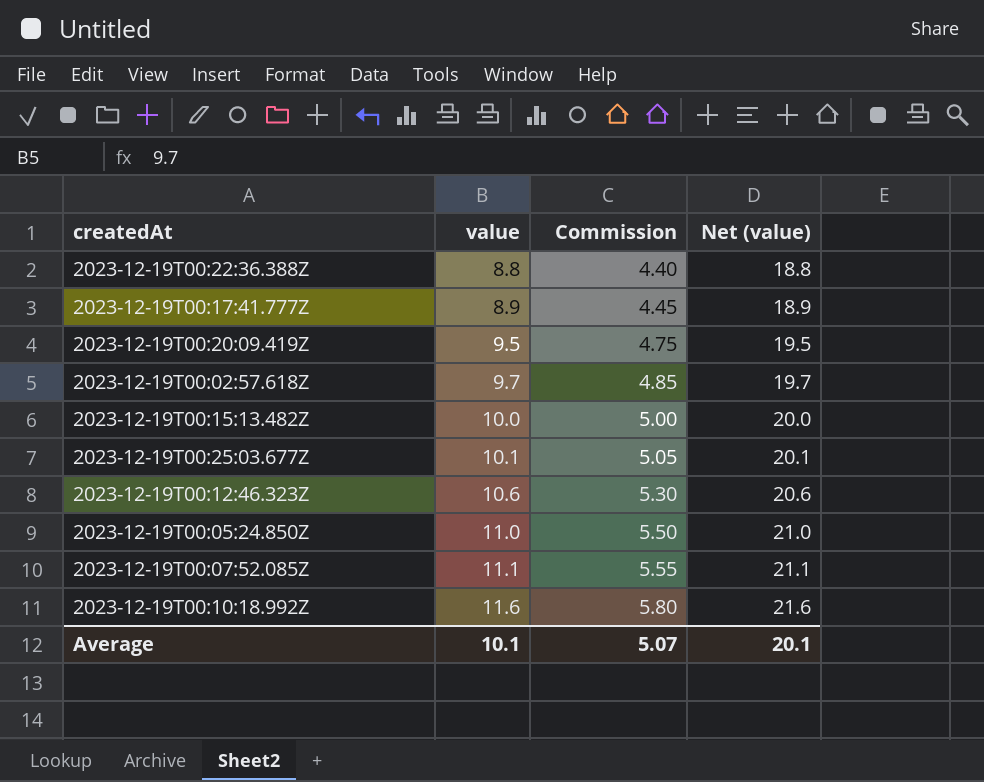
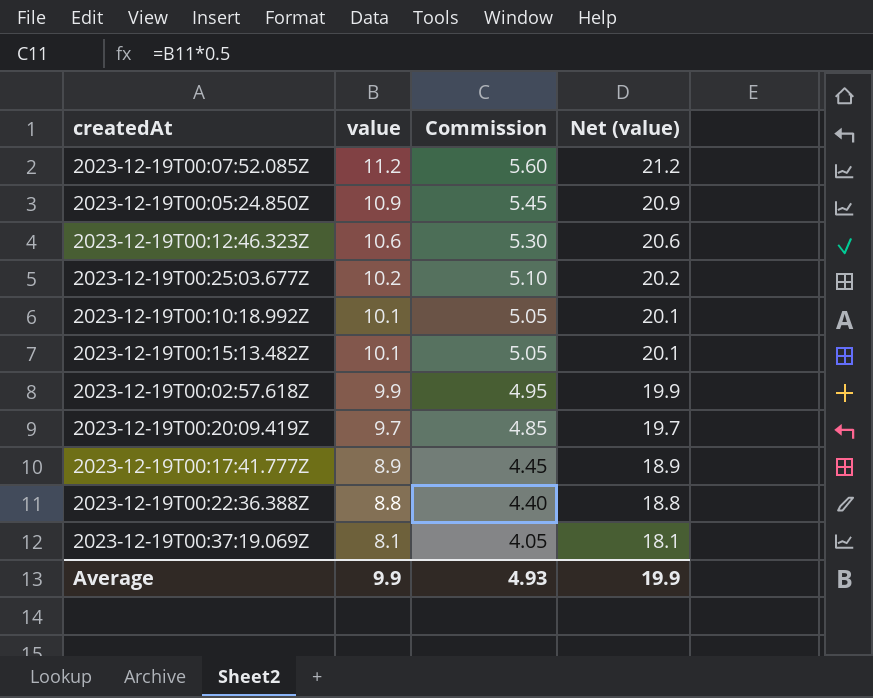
row order: value ascending -> value descending
2023-12-19T00:07:52.085Z | value: 11.1 -> 11.2
2023-12-19T00:07:52.085Z | Commission: 5.55 -> 5.60
2023-12-19T00:07:52.085Z | Net (value): 21.1 -> 21.2
2023-12-19T00:05:24.850Z | value: 11.0 -> 10.9
2023-12-19T00:05:24.850Z | Commission: 5.50 -> 5.45
2023-12-19T00:05:24.850Z | Net (value): 21.0 -> 20.9
2023-12-19T00:25:03.677Z | value: 10.1 -> 10.2
2023-12-19T00:25:03.677Z | Commission: 5.05 -> 5.10
2023-12-19T00:25:03.677Z | Net (value): 20.1 -> 20.2
2023-12-19T00:10:18.992Z | value: 11.6 -> 10.1
2023-12-19T00:10:18.992Z | Commission: 5.80 -> 5.05
2023-12-19T00:10:18.992Z | Net (value): 21.6 -> 20.1
2023-12-19T00:15:13.482Z | value: 10.0 -> 10.1
2023-12-19T00:15:13.482Z | Commission: 5.00 -> 5.05
2023-12-19T00:15:13.482Z | Net (value): 20.0 -> 20.1
2023-12-19T00:02:57.618Z | value: 9.7 -> 9.9
2023-12-19T00:02:57.618Z | Commission: 4.85 -> 4.95
2023-12-19T00:02:57.618Z | Net (value): 19.7 -> 19.9
2023-12-19T00:20:09.419Z | value: 9.5 -> 9.7
2023-12-19T00:20:09.419Z | Commission: 4.75 -> 4.85
2023-12-19T00:20:09.419Z | Net (value): 19.5 -> 19.7
row 2023-12-19T00:37:19.069Z: none -> 8.1 | 4.05 | 18.1
Average | value: 10.1 -> 9.9
Average | Commission: 5.07 -> 4.93
Average | Net (value): 20.1 -> 19.9

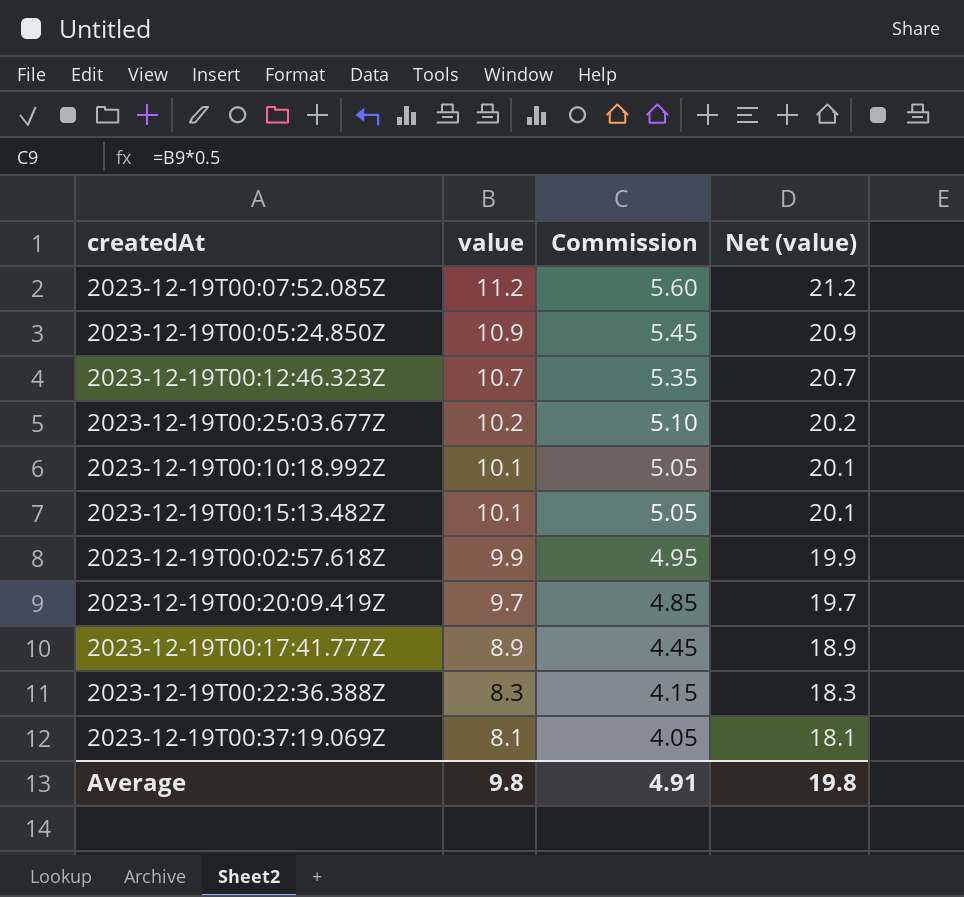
2023-12-19T00:12:46.323Z | value: 10.6 -> 10.7
2023-12-19T00:12:46.323Z | Commission: 5.30 -> 5.35
2023-12-19T00:12:46.323Z | Net (value): 20.6 -> 20.7
2023-12-19T00:22:36.388Z | value: 8.8 -> 8.3
2023-12-19T00:22:36.388Z | Commission: 4.40 -> 4.15
2023-12-19T00:22:36.388Z | Net (value): 18.8 -> 18.3
Average | value: 9.9 -> 9.8
Average | Commission: 4.93 -> 4.91
Average | Net (value): 19.9 -> 19.8

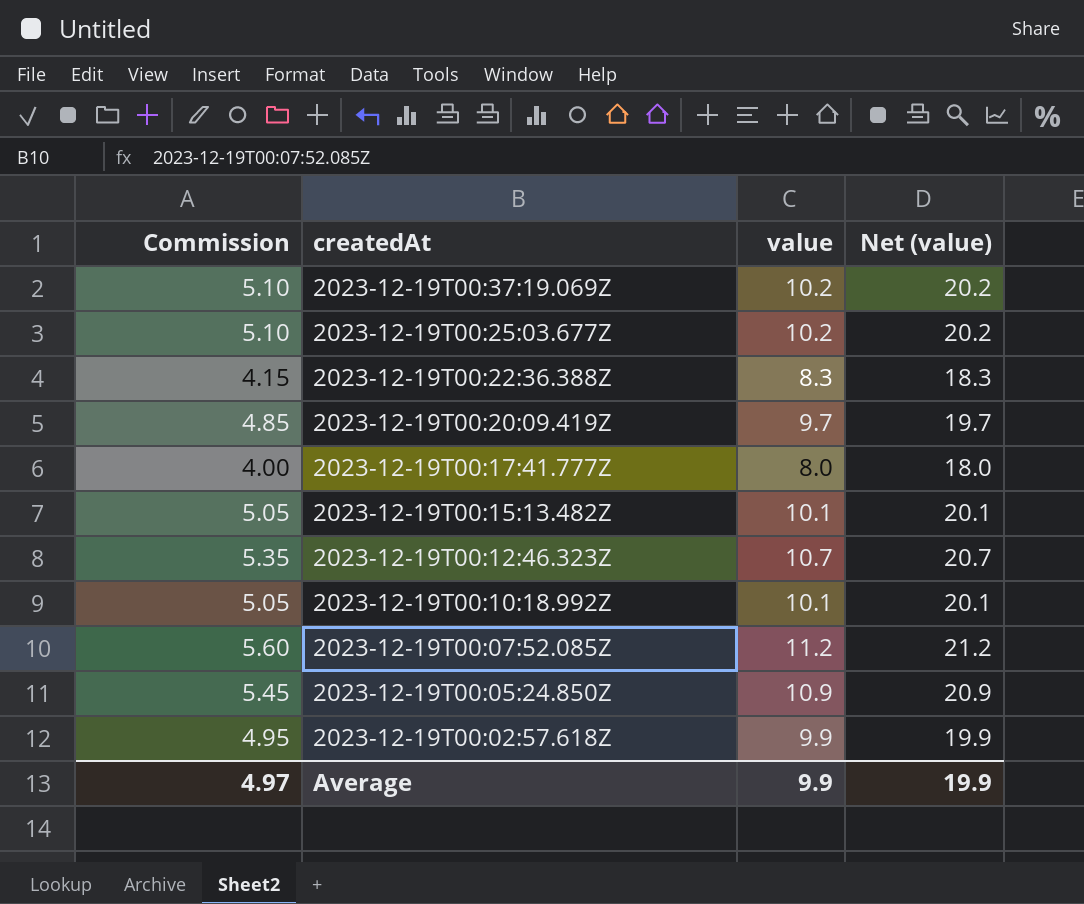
row order: value descending -> createdAt descending
column Commission | position: 3 -> 1
2023-12-19T00:37:19.069Z | Commission: 4.05 -> 5.10
2023-12-19T00:37:19.069Z | value: 8.1 -> 10.2
2023-12-19T00:37:19.069Z | Net (value): 18.1 -> 20.2
2023-12-19T00:17:41.777Z | Commission: 4.45 -> 4.00
2023-12-19T00:17:41.777Z | value: 8.9 -> 8.0
2023-12-19T00:17:41.777Z | Net (value): 18.9 -> 18.0
Average | Commission: 4.91 -> 4.97
Average | value: 9.8 -> 9.9
Average | Net (value): 19.8 -> 19.9

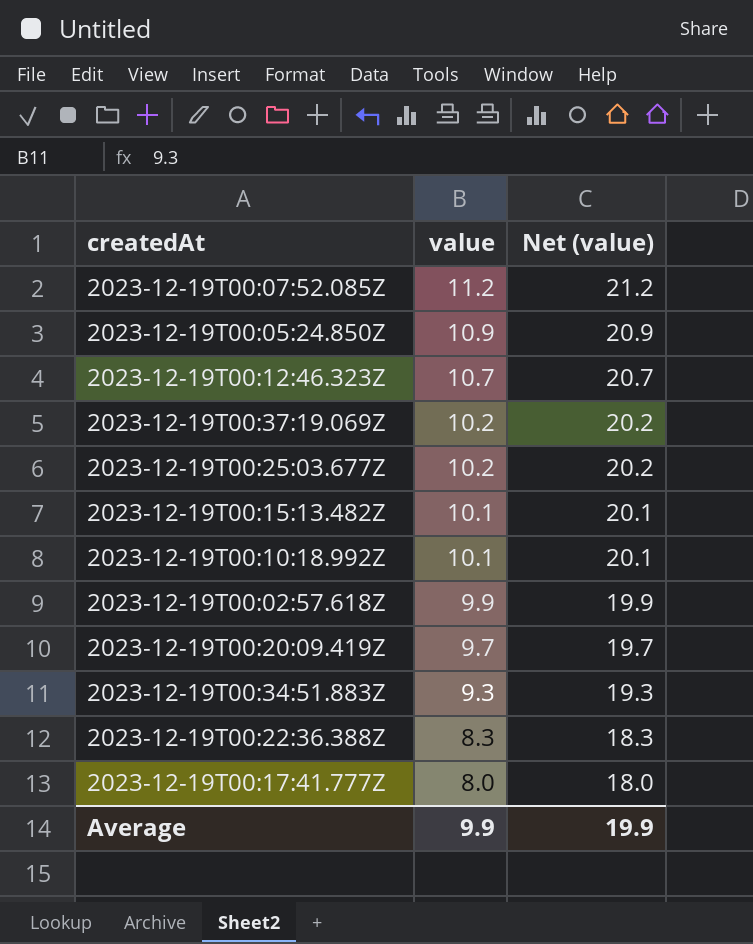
row order: createdAt descending -> value descending
column Commission | formula: [value] * 0.5 -> none
row 2023-12-19T00:34:51.883Z: none -> 9.3 | 19.3

